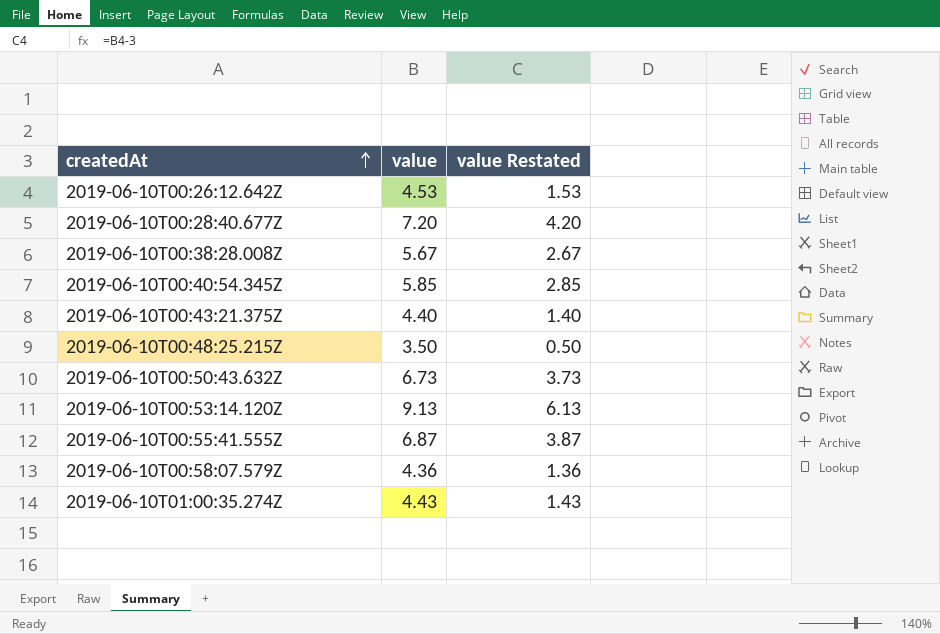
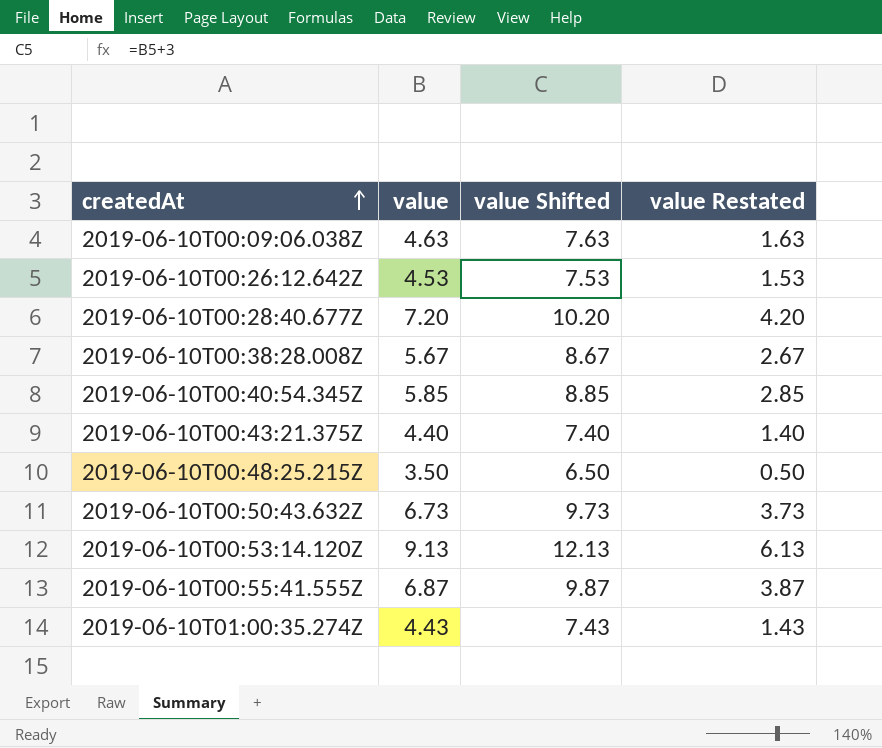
column value Shifted | formula: none -> [value] + 3
row 2019-06-10T00:58:07.579Z: 4.36 | 1.36 -> none
row 2019-06-10T00:09:06.038Z: none -> 4.63 | 7.63 | 1.63

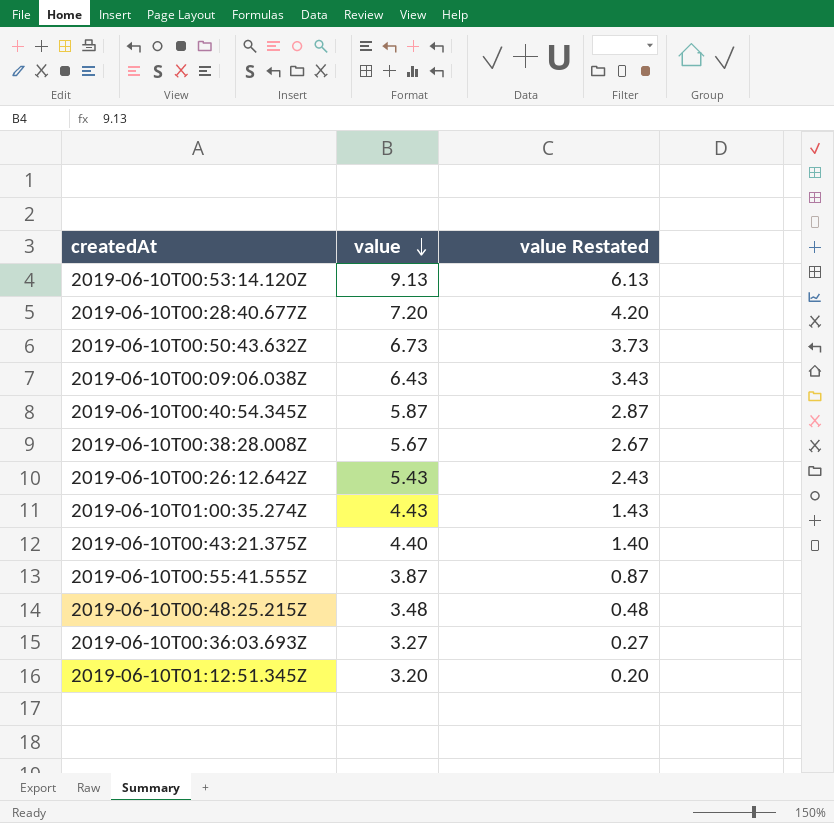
row order: createdAt ascending -> value descending
column value Shifted | formula: [value] + 3 -> none
2019-06-10T00:09:06.038Z | value: 4.63 -> 6.43
2019-06-10T00:09:06.038Z | value Restated: 1.63 -> 3.43
2019-06-10T00:40:54.345Z | value: 5.85 -> 5.87
2019-06-10T00:40:54.345Z | value Restated: 2.85 -> 2.87
2019-06-10T00:26:12.642Z | value: 4.53 -> 5.43
2019-06-10T00:26:12.642Z | value Restated: 1.53 -> 2.43
2019-06-10T00:55:41.555Z | value: 6.87 -> 3.87
2019-06-10T00:55:41.555Z | value Restated: 3.87 -> 0.87
2019-06-10T00:48:25.215Z | value: 3.50 -> 3.48
2019-06-10T00:48:25.215Z | value Restated: 0.50 -> 0.48
row 2019-06-10T00:36:03.693Z: none -> 3.27 | 0.27
row 2019-06-10T01:12:51.345Z: none -> 3.20 | 0.20

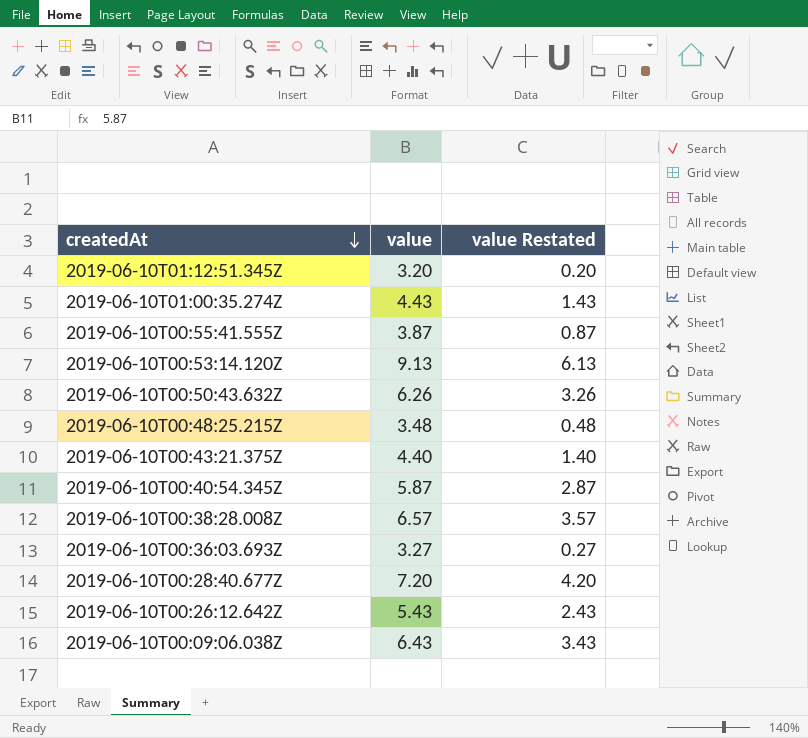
row order: value descending -> createdAt descending
2019-06-10T00:50:43.632Z | value: 6.73 -> 6.26
2019-06-10T00:50:43.632Z | value Restated: 3.73 -> 3.26
2019-06-10T00:38:28.008Z | value: 5.67 -> 6.57
2019-06-10T00:38:28.008Z | value Restated: 2.67 -> 3.57

